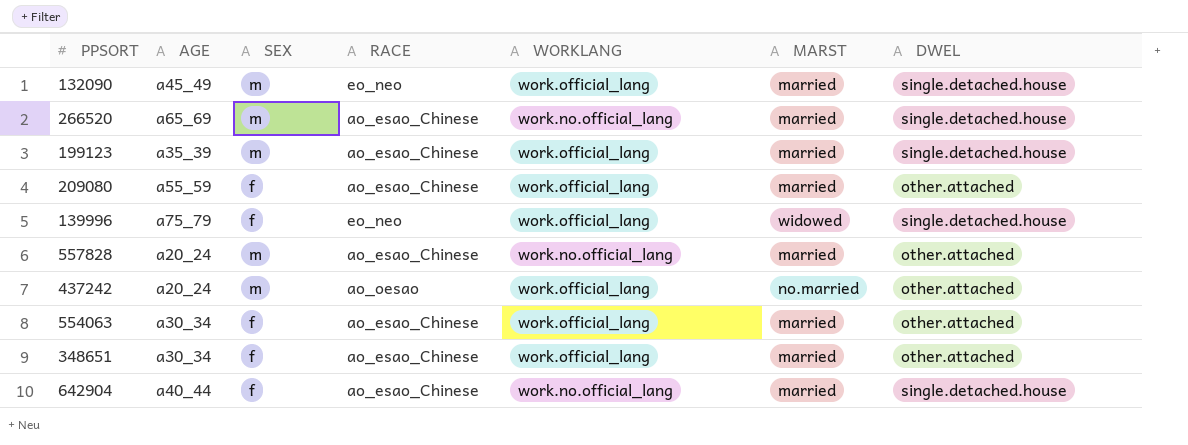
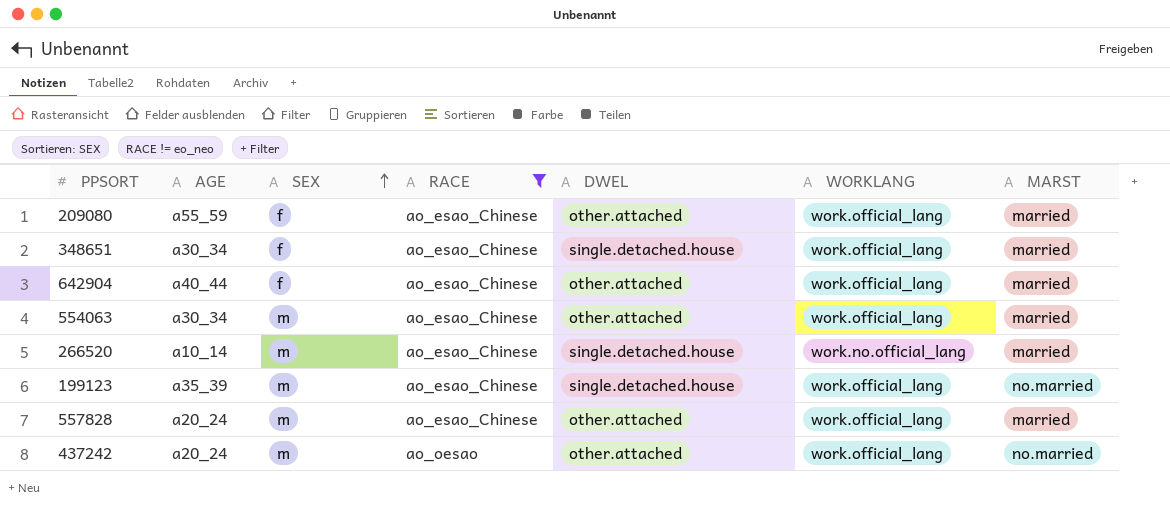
filter: none -> RACE != eo_neo
row order: none -> SEX ascending
column DWEL | position: 7 -> 5
348651 | DWEL: other.attached -> single.detached.house
642904 | DWEL: single.detached.house -> other.attached
642904 | WORKLANG: work.no.official_lang -> work.official_lang
554063 | SEX: f -> m
266520 | AGE: a65_69 -> a10_14
199123 | MARST: married -> no.married
557828 | WORKLANG: work.no.official_lang -> work.official_lang

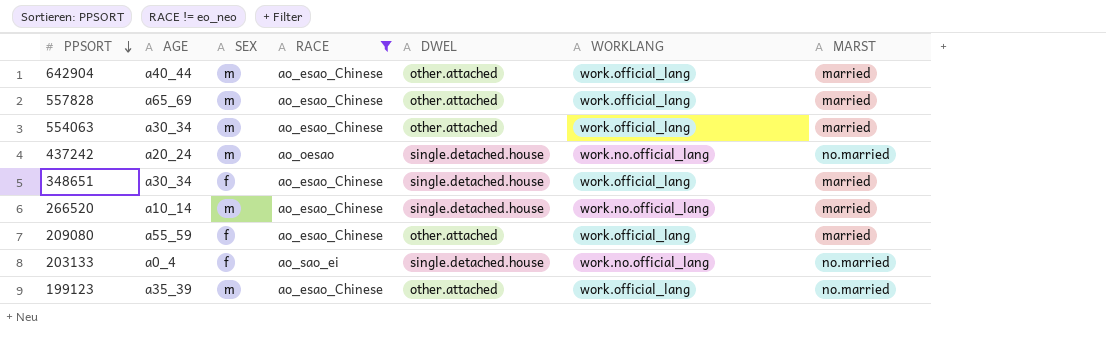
row order: SEX ascending -> PPSORT descending
642904 | SEX: f -> m
557828 | AGE: a20_24 -> a65_69
437242 | DWEL: other.attached -> single.detached.house
437242 | WORKLANG: work.official_lang -> work.no.official_lang
row 203133: none -> a0_4 | f | ao_sao_ei | single.detached.house | work.no.official_lang | no.married
199123 | DWEL: single.detached.house -> other.attached

